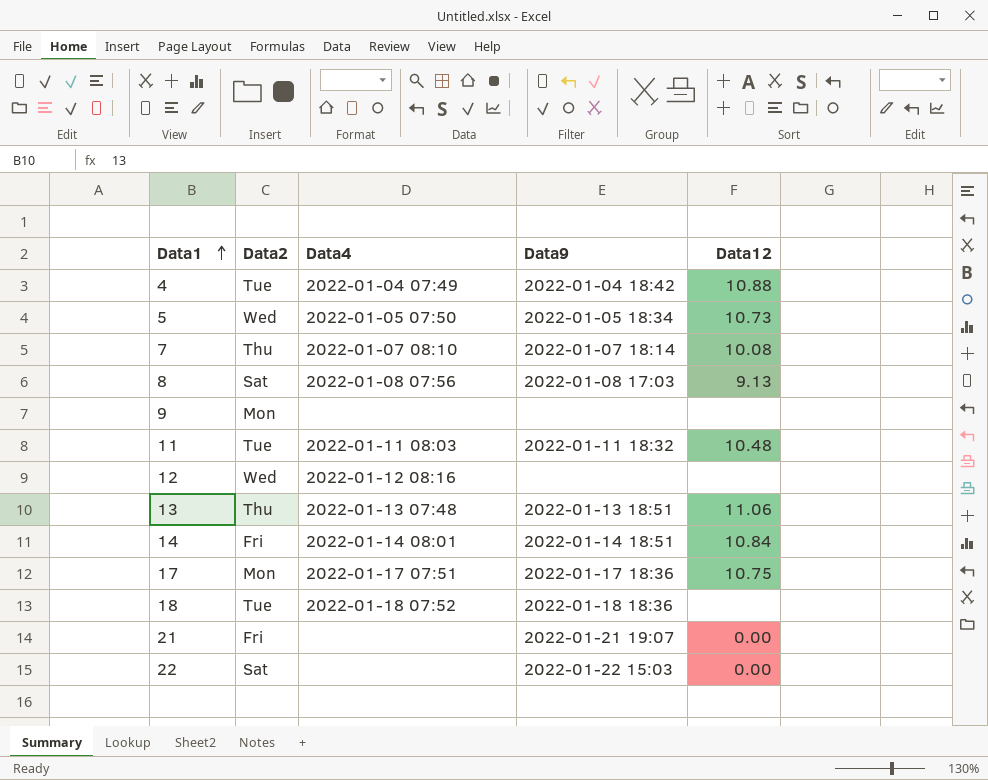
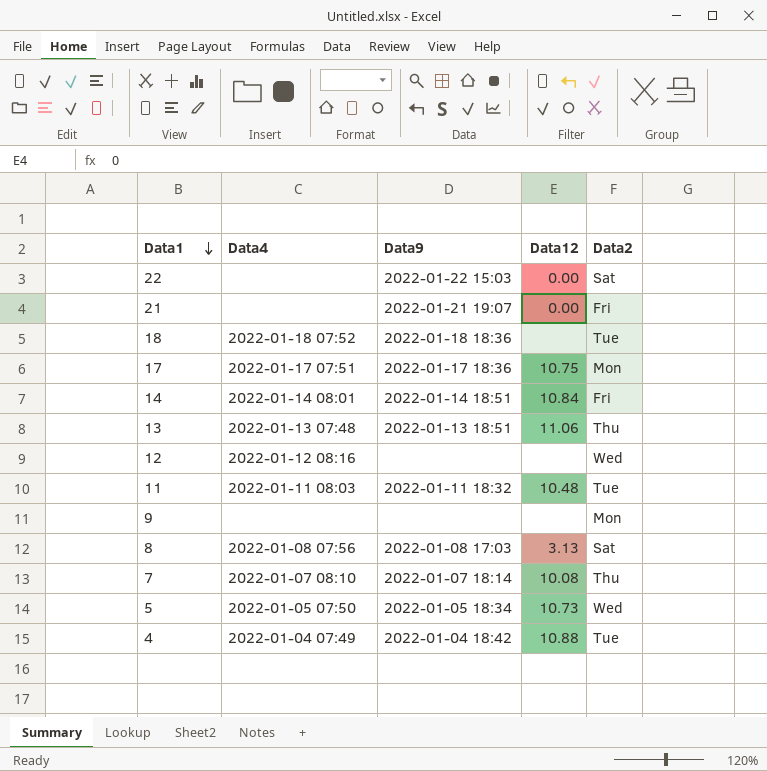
row order: Data1 ascending -> Data1 descending
column Data2 | position: 2 -> 5
8 | Data12: 9.13 -> 3.13

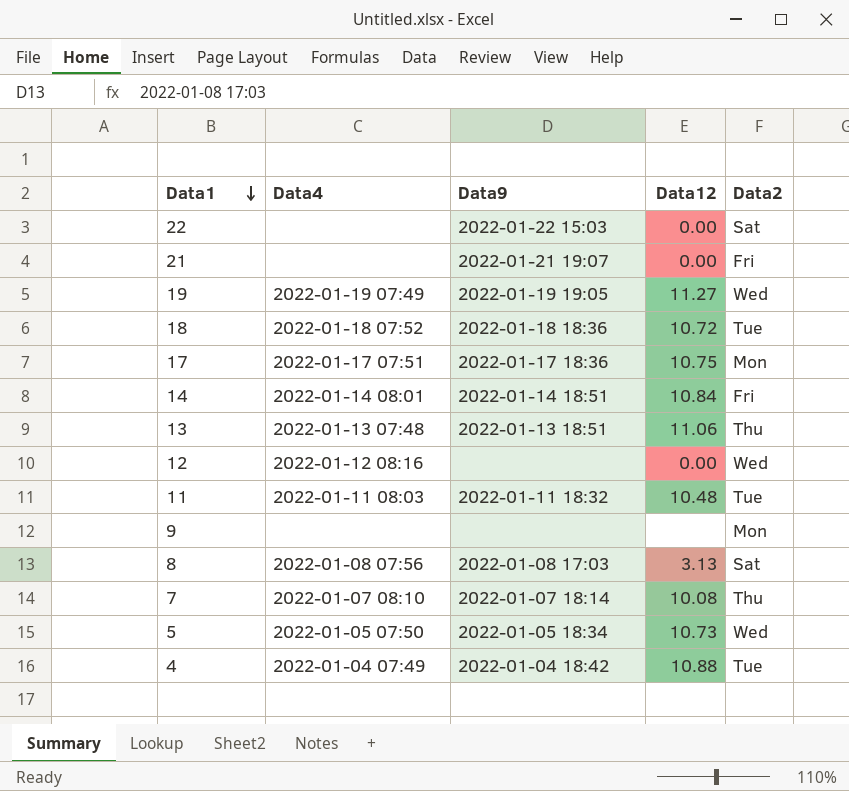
row 19: none -> 2022-01-19 07:49 | 2022-01-19 19:05 | 11.27 | Wed
18 | Data12: none -> 10.72
12 | Data12: none -> 0.00

